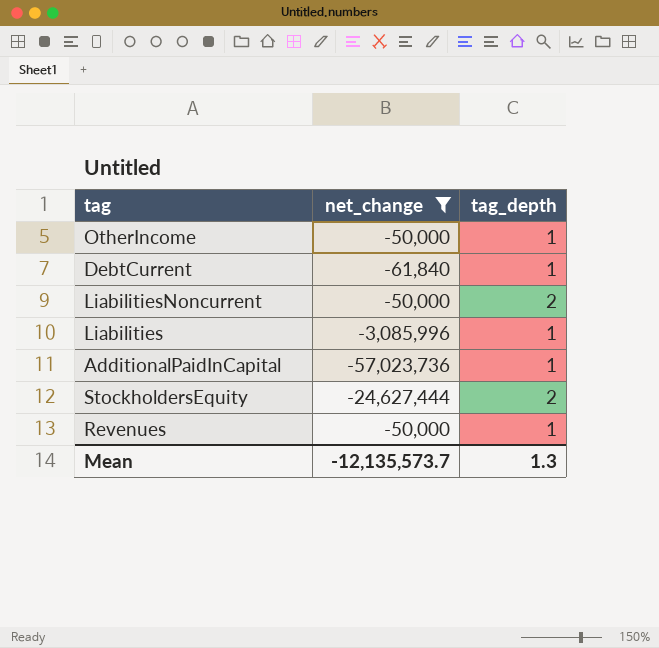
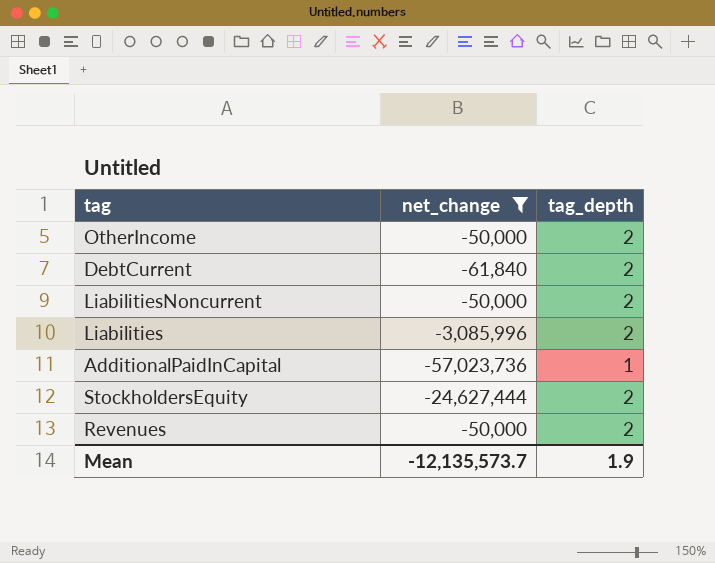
OtherIncome | tag_depth: 1 -> 2
DebtCurrent | tag_depth: 1 -> 2
Liabilities | tag_depth: 1 -> 2
Revenues | tag_depth: 1 -> 2
Mean | tag_depth: 1.3 -> 1.9

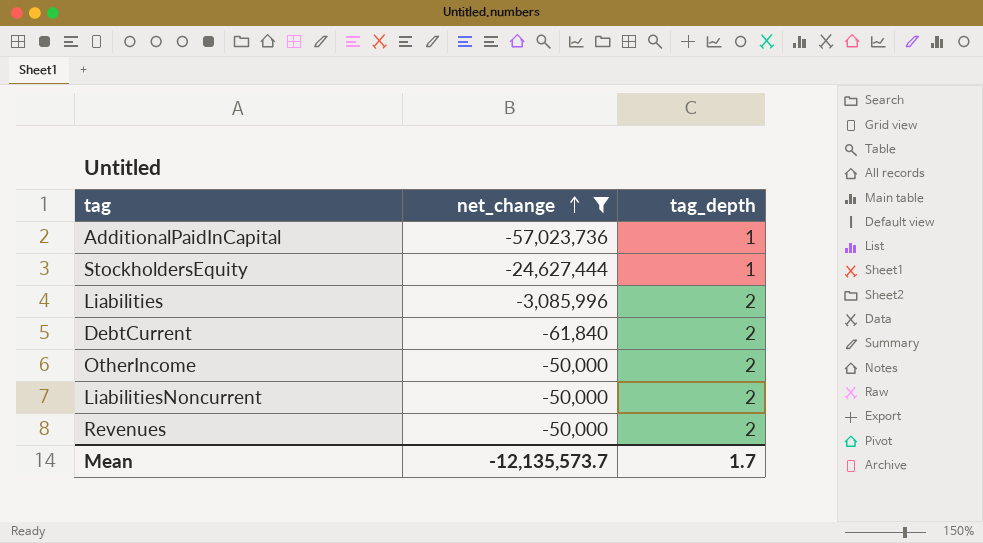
row order: none -> net_change ascending
StockholdersEquity | tag_depth: 2 -> 1
Mean | tag_depth: 1.9 -> 1.7

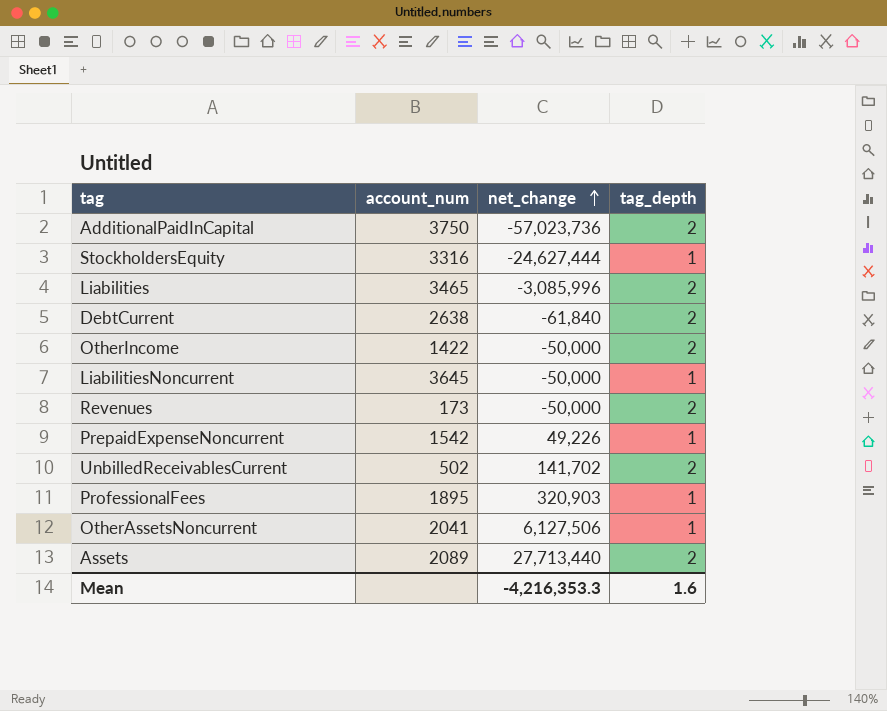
filter: net_change <= -50,000 -> none
column account_num | position: none -> 2
AdditionalPaidInCapital | tag_depth: 1 -> 2
LiabilitiesNoncurrent | tag_depth: 2 -> 1
Mean | net_change: -12,135,573.7 -> -4,216,353.3
Mean | tag_depth: 1.7 -> 1.6

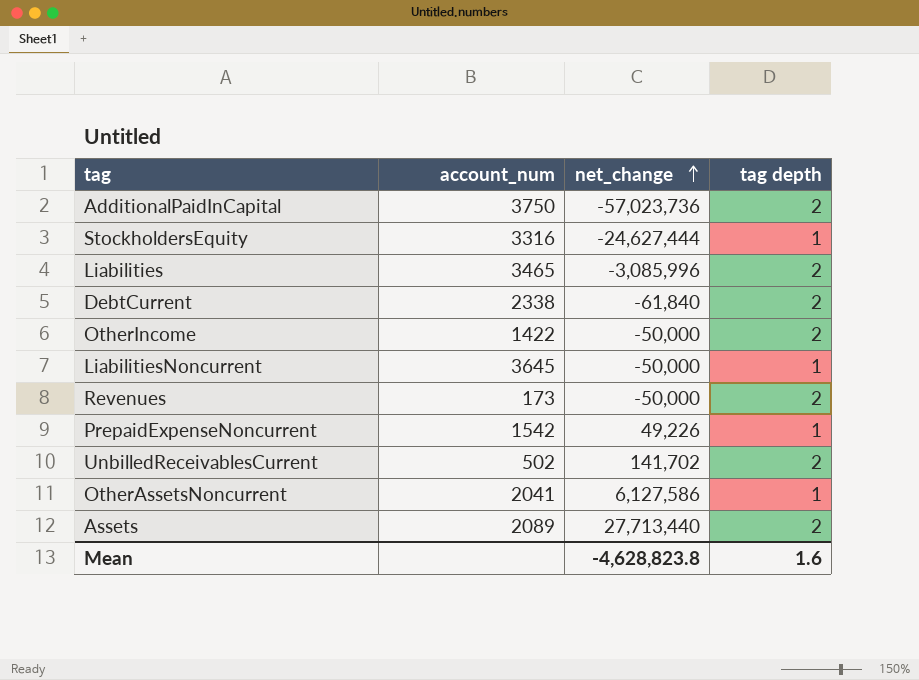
column name: tag_depth -> tag depth
row ProfessionalFees: 1895 | 320,903 | 1 -> none
DebtCurrent | account_num: 2638 -> 2338
OtherAssetsNoncurrent | net_change: 6,127,506 -> 6,127,586
Mean | net_change: -4,216,353.3 -> -4,628,823.8

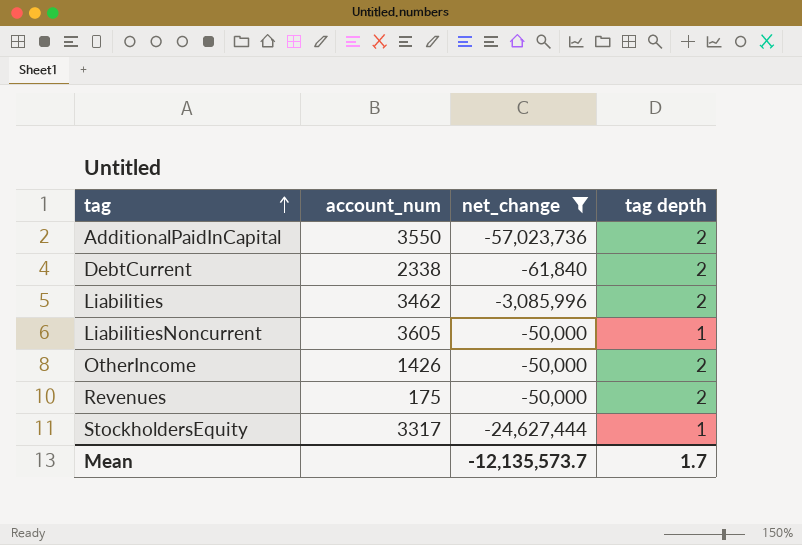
filter: none -> net_change <= -50,000
row order: net_change ascending -> tag ascending
AdditionalPaidInCapital | account_num: 3750 -> 3550
Liabilities | account_num: 3465 -> 3462
LiabilitiesNoncurrent | account_num: 3645 -> 3605
OtherIncome | account_num: 1422 -> 1426
Revenues | account_num: 173 -> 175
StockholdersEquity | account_num: 3316 -> 3317
Mean | net_change: -4,628,823.8 -> -12,135,573.7
Mean | tag depth: 1.6 -> 1.7

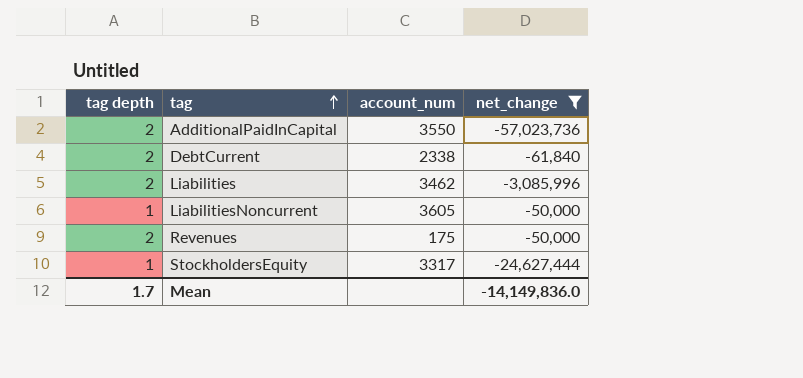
column tag depth | position: 4 -> 1
row OtherIncome: 1426 | -50,000 | 2 -> none
Mean | net_change: -12,135,573.7 -> -14,149,836.0

